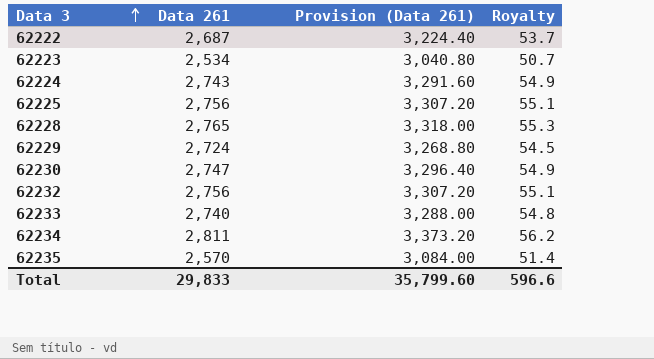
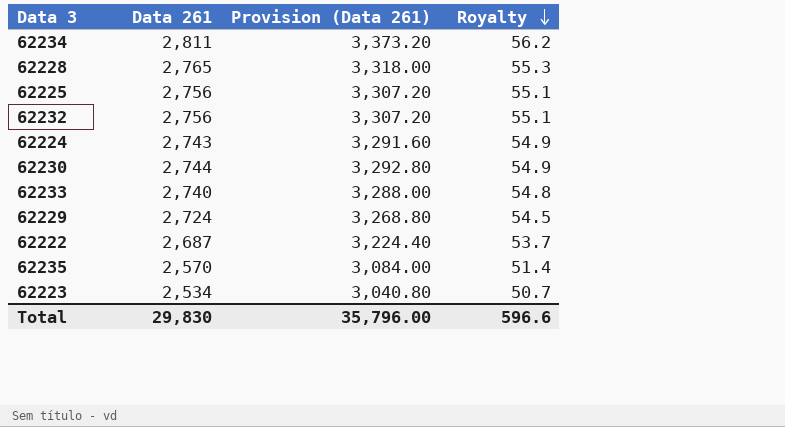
row order: Data 3 ascending -> Royalty descending
62230 | Data 261: 2,747 -> 2,744
62230 | Provision (Data 261): 3,296.40 -> 3,292.80
Total | Data 261: 29,833 -> 29,830
Total | Provision (Data 261): 35,799.60 -> 35,796.00

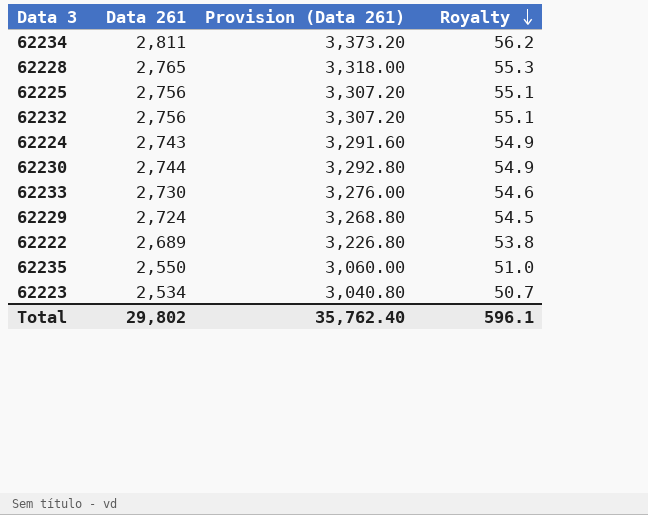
62233 | Data 261: 2,740 -> 2,730
62233 | Provision (Data 261): 3,288.00 -> 3,276.00
62233 | Royalty: 54.8 -> 54.6
62222 | Data 261: 2,687 -> 2,689
62222 | Provision (Data 261): 3,224.40 -> 3,226.80
62222 | Royalty: 53.7 -> 53.8
62235 | Data 261: 2,570 -> 2,550
62235 | Provision (Data 261): 3,084.00 -> 3,060.00
62235 | Royalty: 51.4 -> 51.0
Total | Data 261: 29,830 -> 29,802
Total | Provision (Data 261): 35,796.00 -> 35,762.40
Total | Royalty: 596.6 -> 596.1

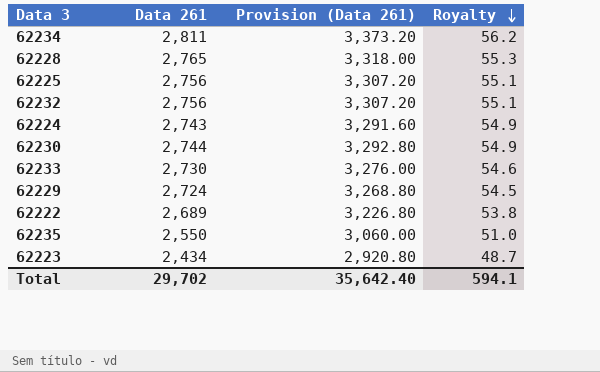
62223 | Data 261: 2,534 -> 2,434
62223 | Provision (Data 261): 3,040.80 -> 2,920.80
62223 | Royalty: 50.7 -> 48.7
Total | Data 261: 29,802 -> 29,702
Total | Provision (Data 261): 35,762.40 -> 35,642.40
Total | Royalty: 596.1 -> 594.1

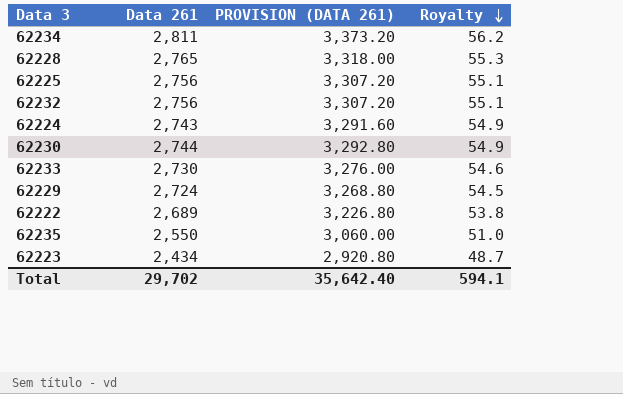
column name: Provision (Data 261) -> PROVISION (DATA 261)

